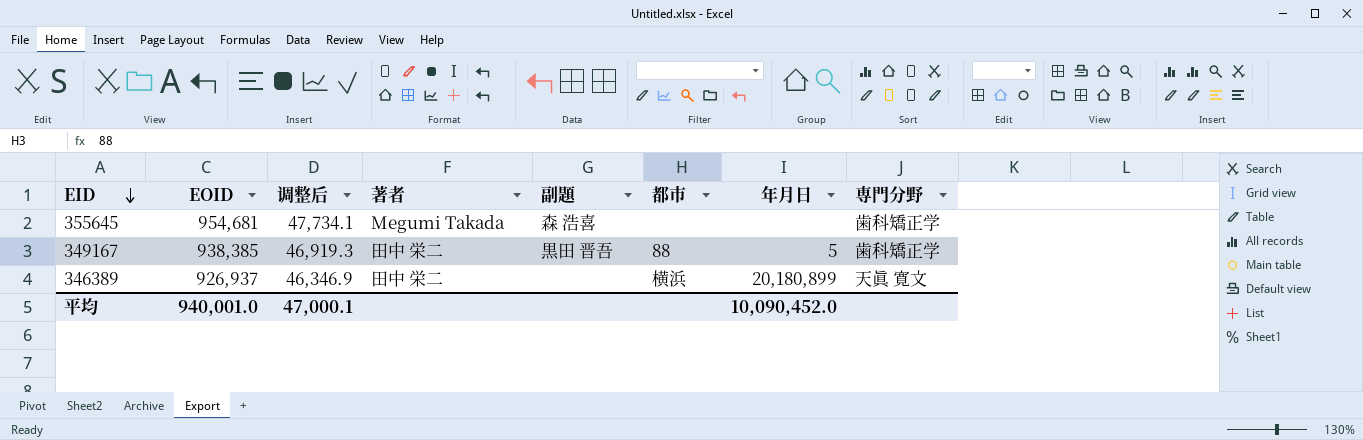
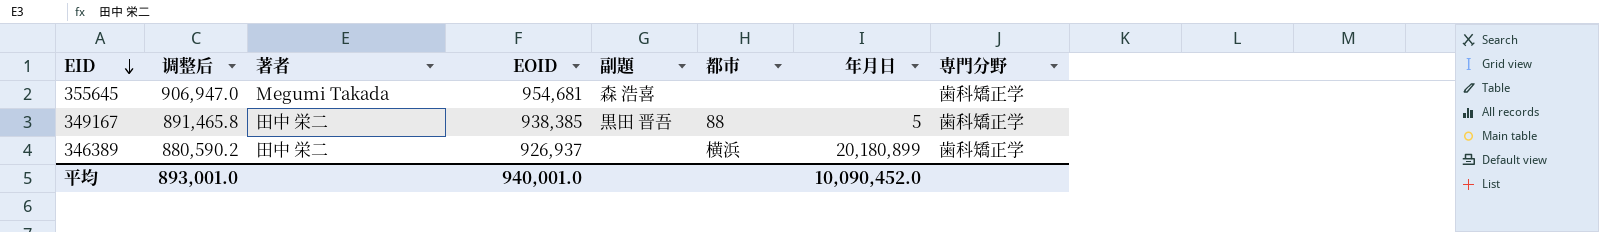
column 调整后 | formula: [EOID] * 0.05 -> [EOID] * 0.95
column EOID | position: 2 -> 4
346389 | 専門分野: 天眞 寛文 -> 歯科矯正学
平均 | 调整后: 47,000.1 -> 893,001.0

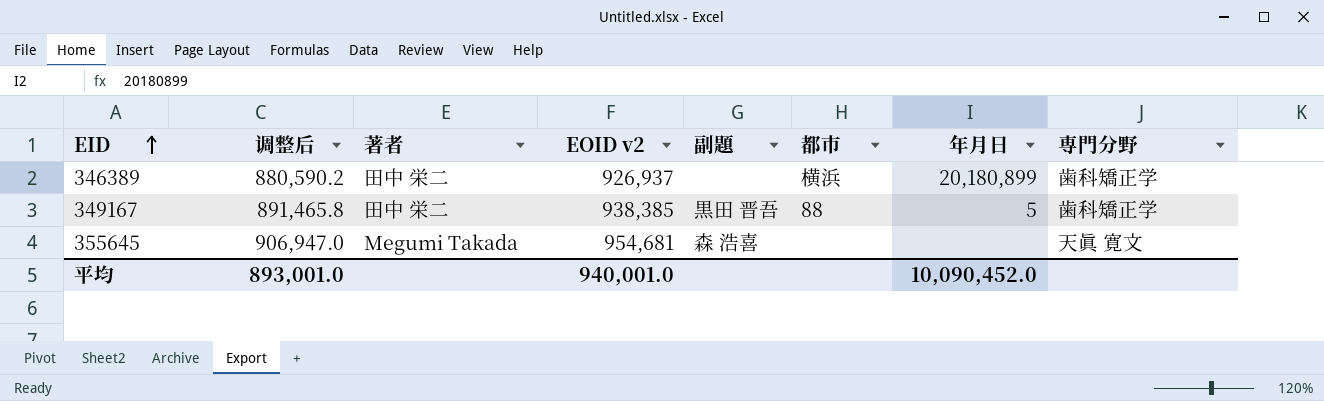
row order: EID descending -> EID ascending
column name: EOID -> EOID v2
355645 | 専門分野: 歯科矯正学 -> 天眞 寛文

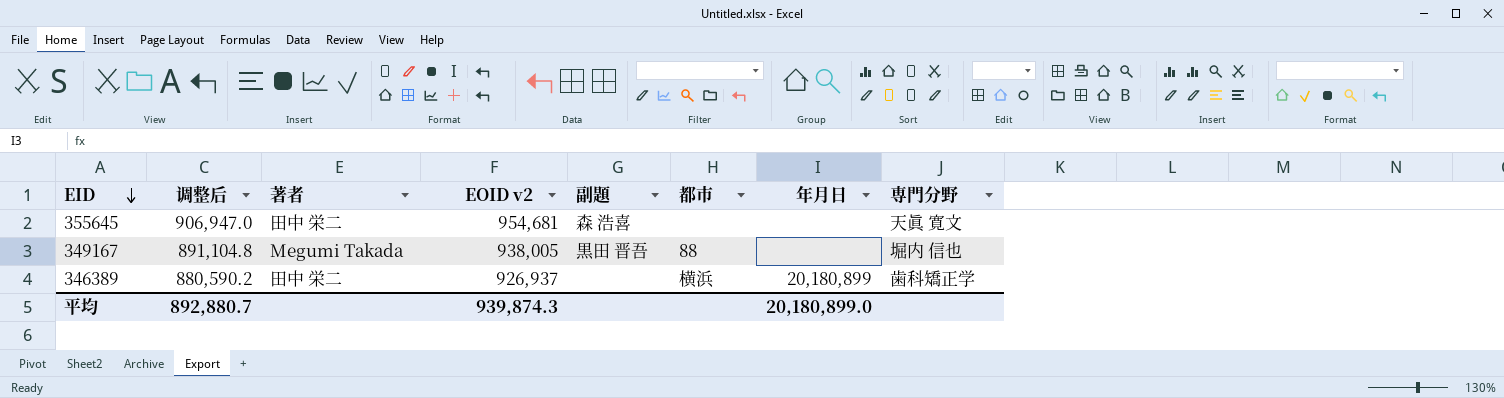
row order: EID ascending -> EID descending
355645 | 著者: Megumi Takada -> 田中 栄二
349167 | 调整后: 891,465.8 -> 891,104.8
349167 | 著者: 田中 栄二 -> Megumi Takada
349167 | EOID v2: 938,385 -> 938,005
349167 | 年月日: 5 -> none
349167 | 専門分野: 歯科矯正学 -> 堀内 信也
平均 | 调整后: 893,001.0 -> 892,880.7
平均 | EOID v2: 940,001.0 -> 939,874.3
平均 | 年月日: 10,090,452.0 -> 20,180,899.0

